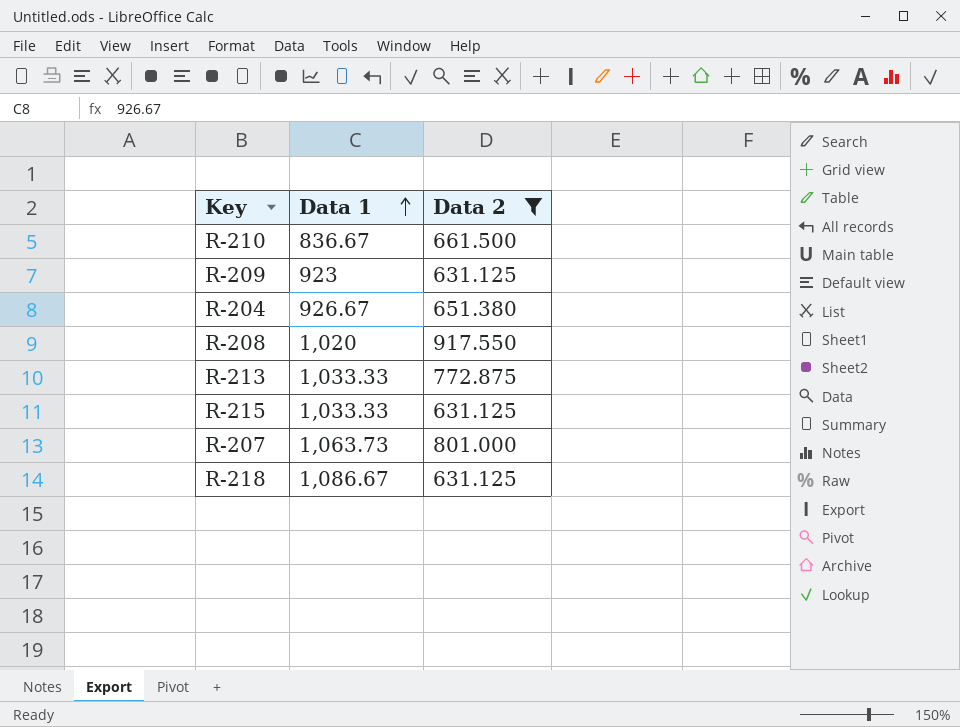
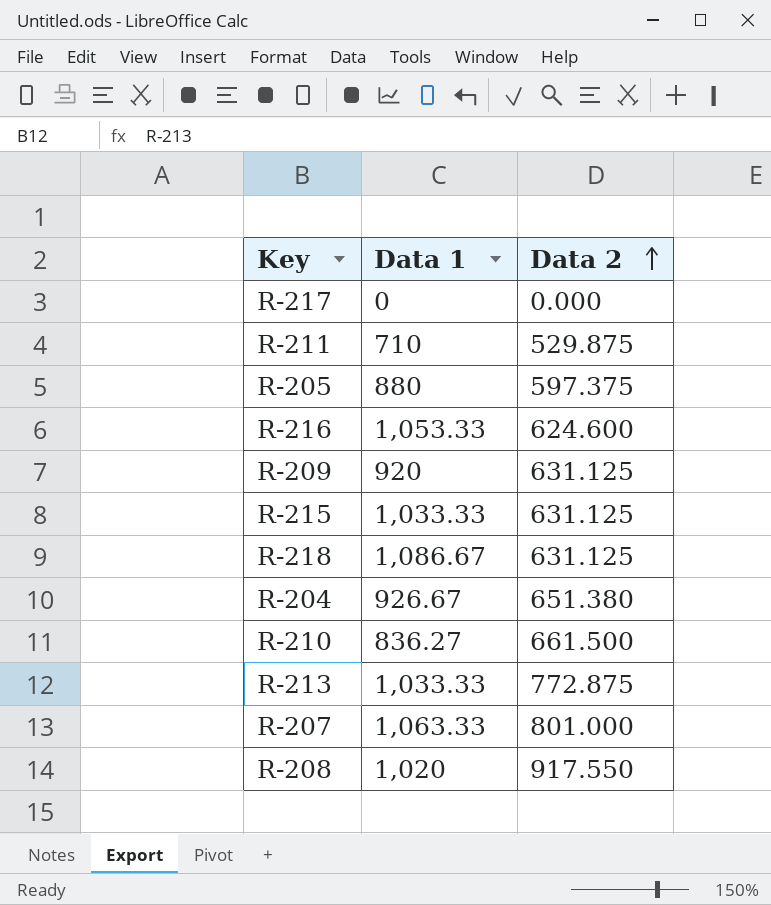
filter: Data 2 >= 631.125 -> none
row order: Data 1 ascending -> Data 2 ascending
R-209 | Data 1: 923 -> 920
R-210 | Data 1: 836.67 -> 836.27
R-207 | Data 1: 1,063.73 -> 1,063.33

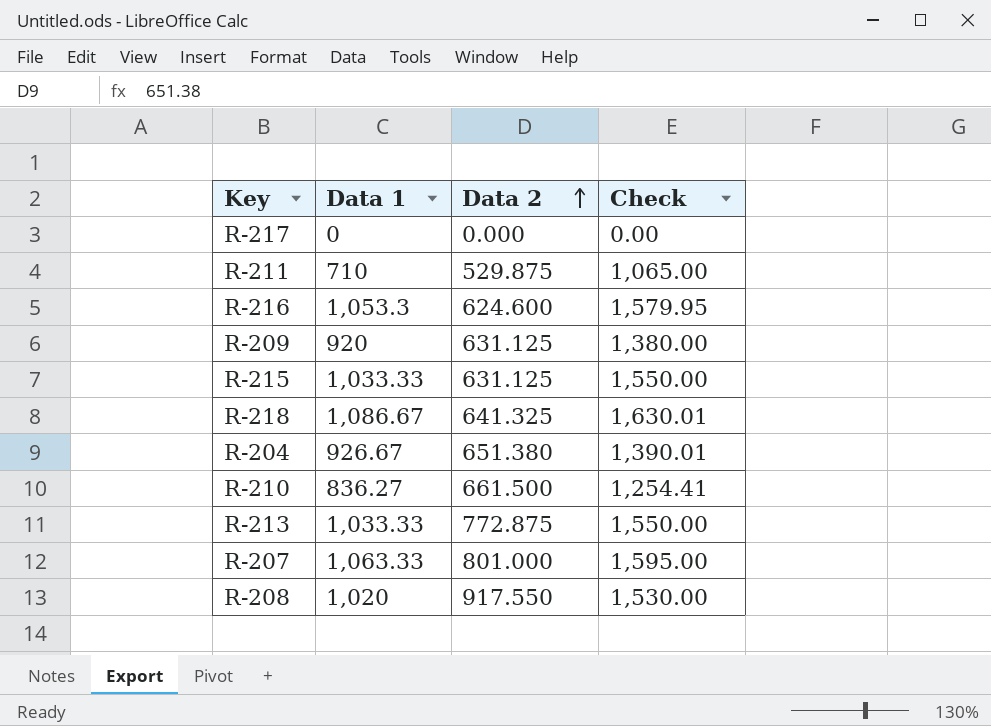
column Check | formula: none -> [Data 1] * 1.5
row R-205: 880 | 597.375 -> none
R-216 | Data 1: 1,053.33 -> 1,053.3
R-218 | Data 2: 631.125 -> 641.325

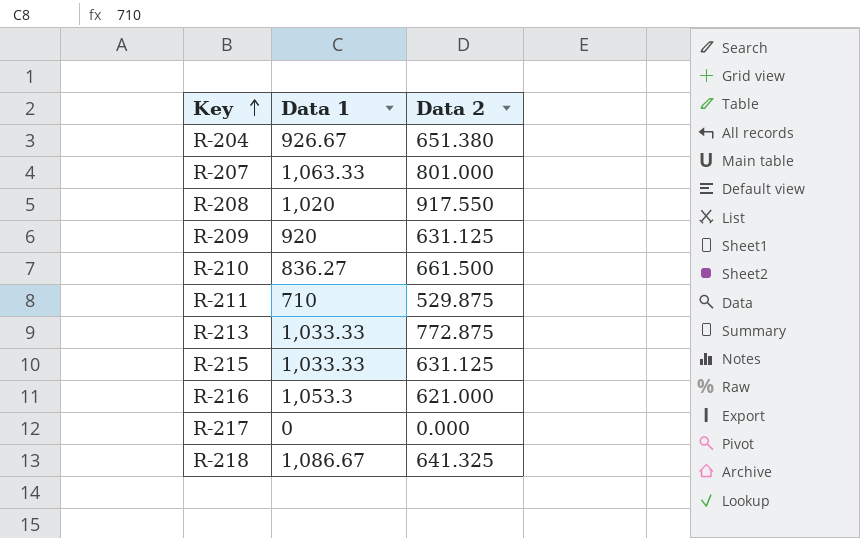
row order: Data 2 ascending -> Key ascending
column Check | formula: [Data 1] * 1.5 -> none
R-216 | Data 2: 624.600 -> 621.000

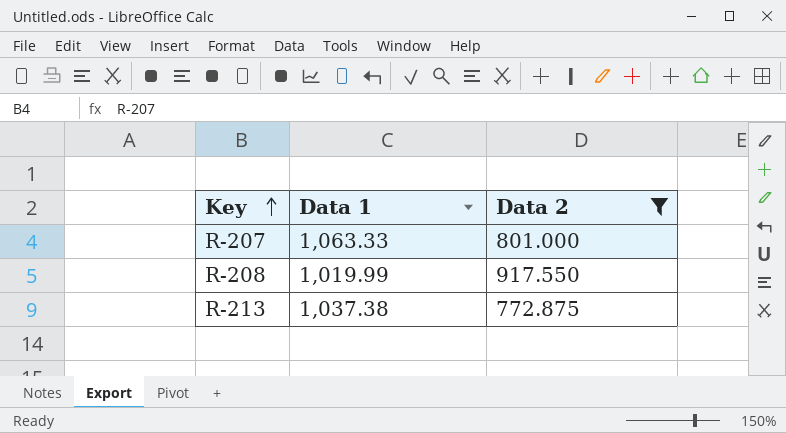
filter: none -> Data 2 >= 772.875
R-208 | Data 1: 1,020 -> 1,019.99
R-213 | Data 1: 1,033.33 -> 1,037.38

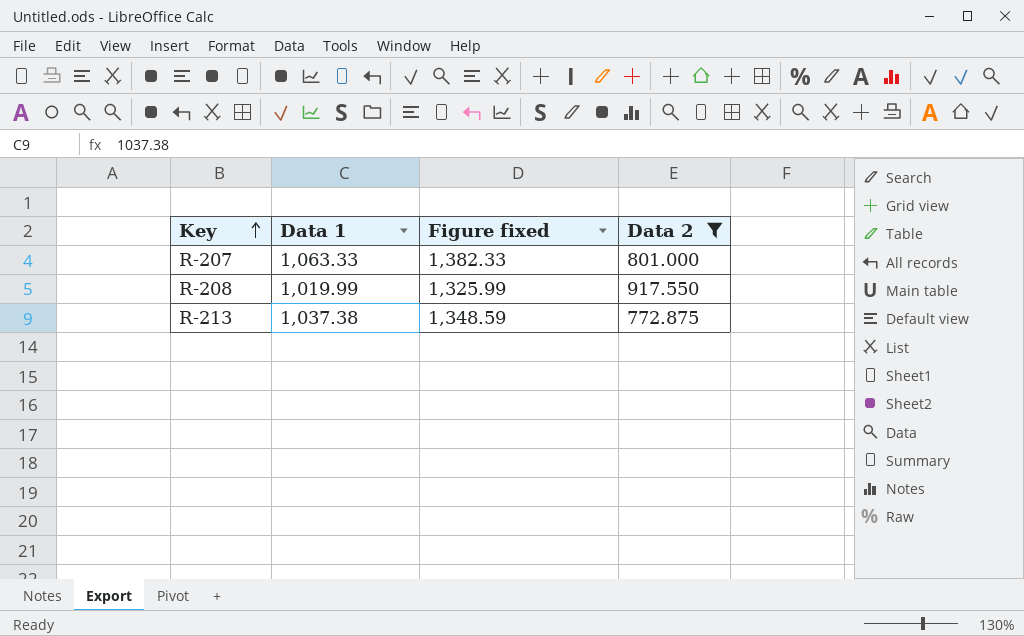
column Figure fixed | formula: none -> [Data 1] * 1.3

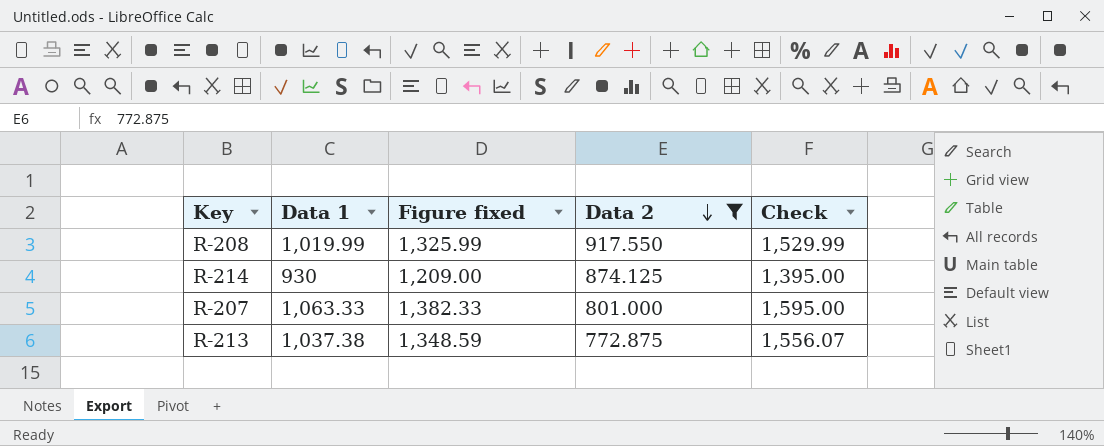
row order: Key ascending -> Data 2 descending
column Check | formula: none -> [Data 1] * 1.5
row R-214: none -> 930 | 1,209.00 | 874.125 | 1,395.00

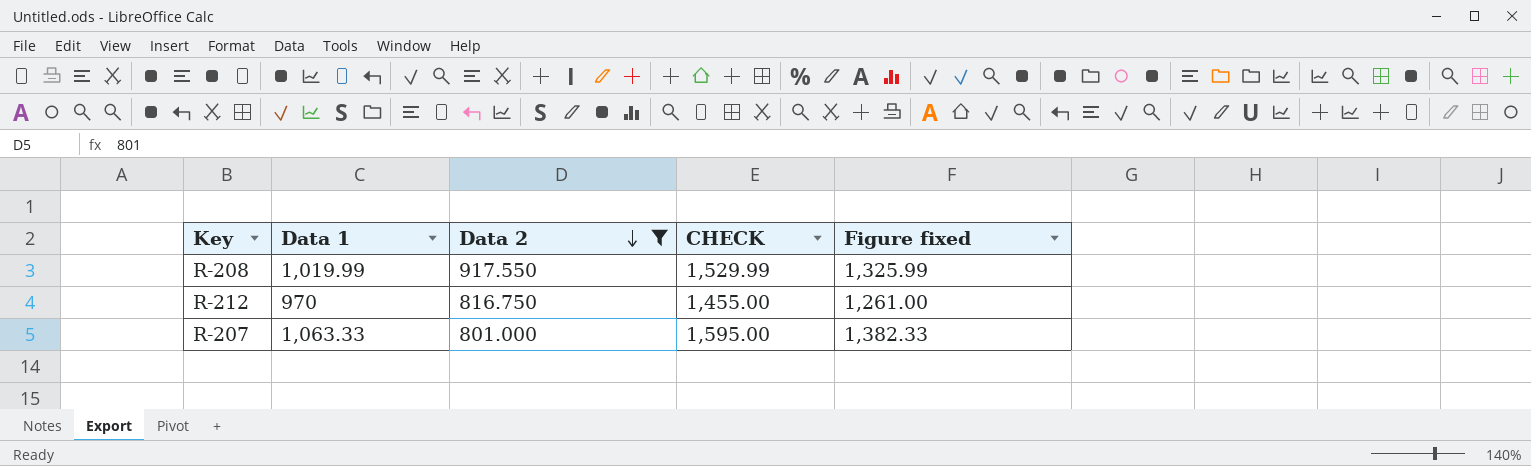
column name: Check -> CHECK
column Figure fixed | position: 3 -> 5
row R-214: 930 | 1,209.00 | 874.125 | 1,395.00 -> none
row R-213: 1,037.38 | 1,348.59 | 772.875 | 1,556.07 -> none
row R-212: none -> 970 | 816.750 | 1,455.00 | 1,261.00

